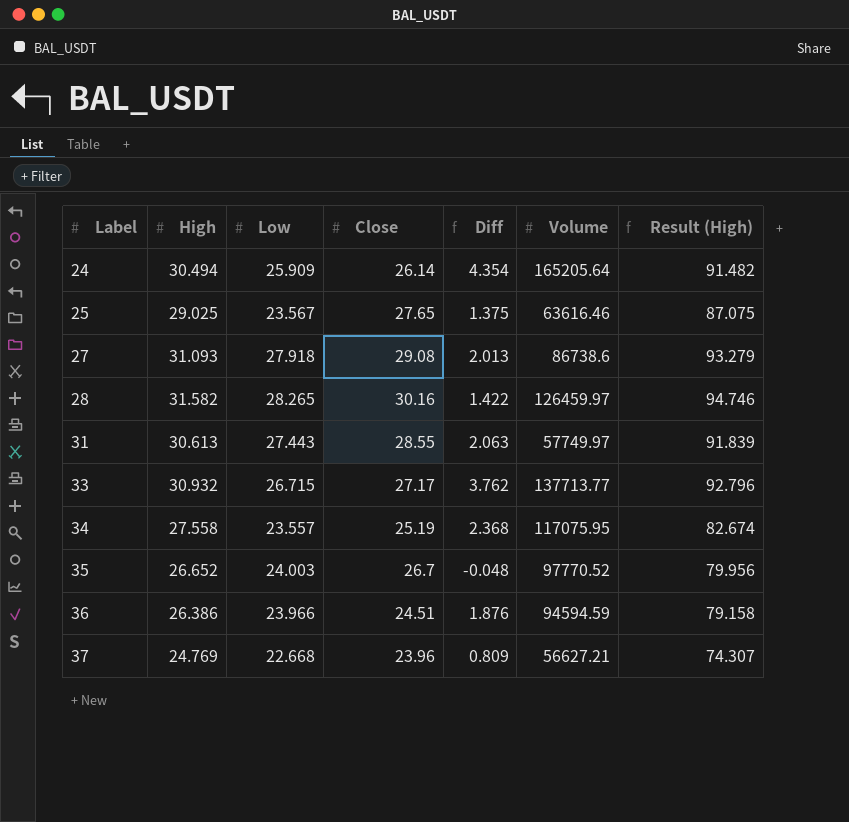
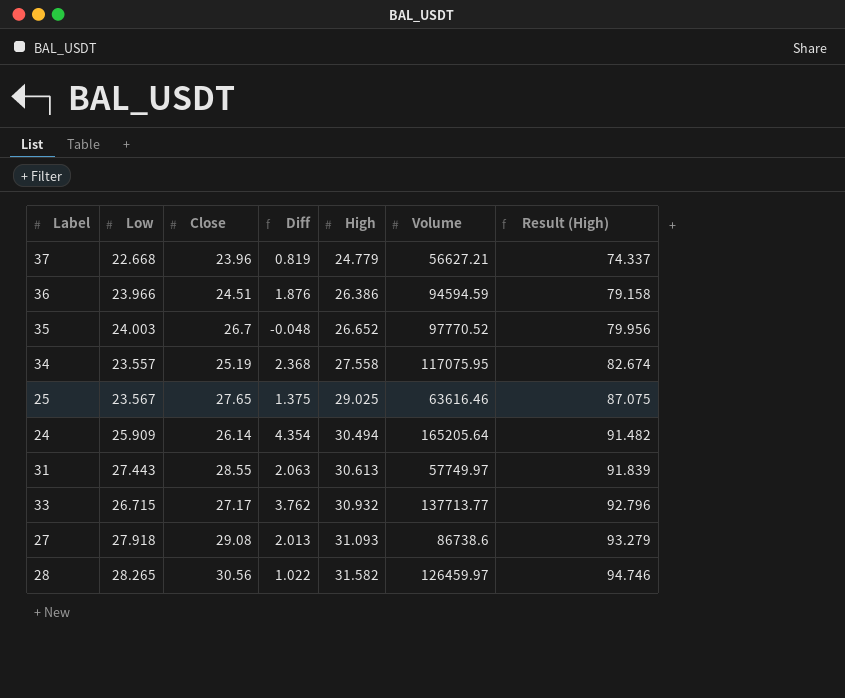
row order: Label ascending -> High ascending
column High | position: 2 -> 5
37 | Diff: 0.809 -> 0.819
37 | High: 24.769 -> 24.779
37 | Result (High): 74.307 -> 74.337
28 | Close: 30.16 -> 30.56
28 | Diff: 1.422 -> 1.022

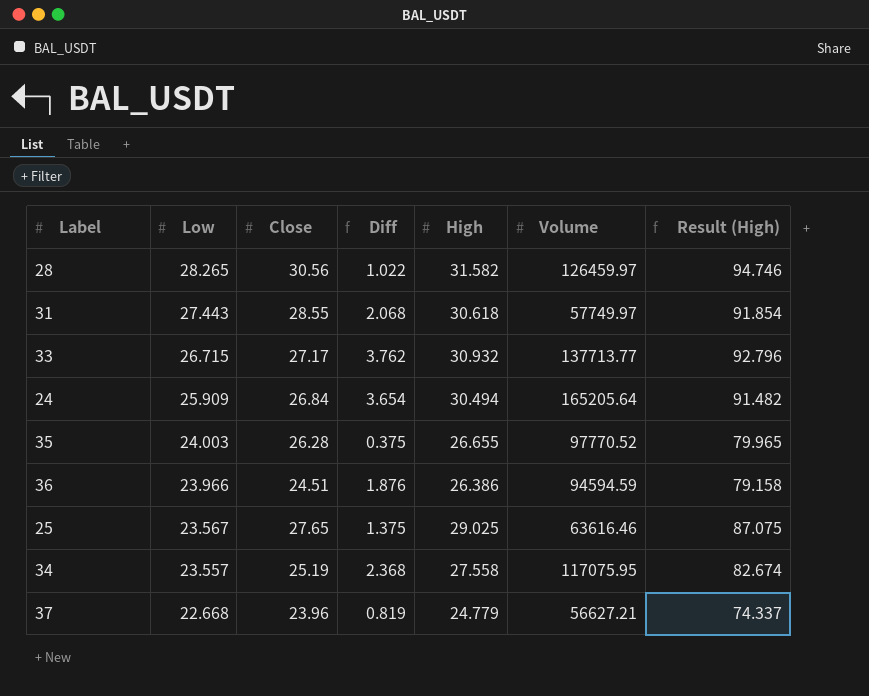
row order: High ascending -> Low descending
row 27: 27.918 | 29.08 | 2.013 | 31.093 | 86738.6 | 93.279 -> none
31 | Diff: 2.063 -> 2.068
31 | High: 30.613 -> 30.618
31 | Result (High): 91.839 -> 91.854
24 | Close: 26.14 -> 26.84
24 | Diff: 4.354 -> 3.654
35 | Close: 26.7 -> 26.28
35 | Diff: -0.048 -> 0.375
35 | High: 26.652 -> 26.655
35 | Result (High): 79.956 -> 79.965

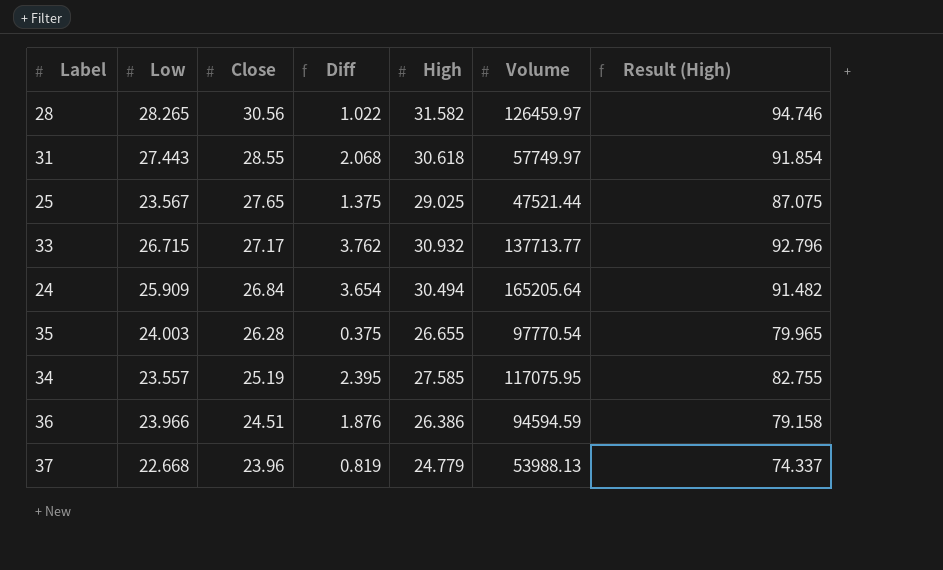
row order: Low descending -> Close descending
25 | Volume: 63616.46 -> 47521.44
35 | Volume: 97770.52 -> 97770.54
34 | Diff: 2.368 -> 2.395
34 | High: 27.558 -> 27.585
34 | Result (High): 82.674 -> 82.755
37 | Volume: 56627.21 -> 53988.13

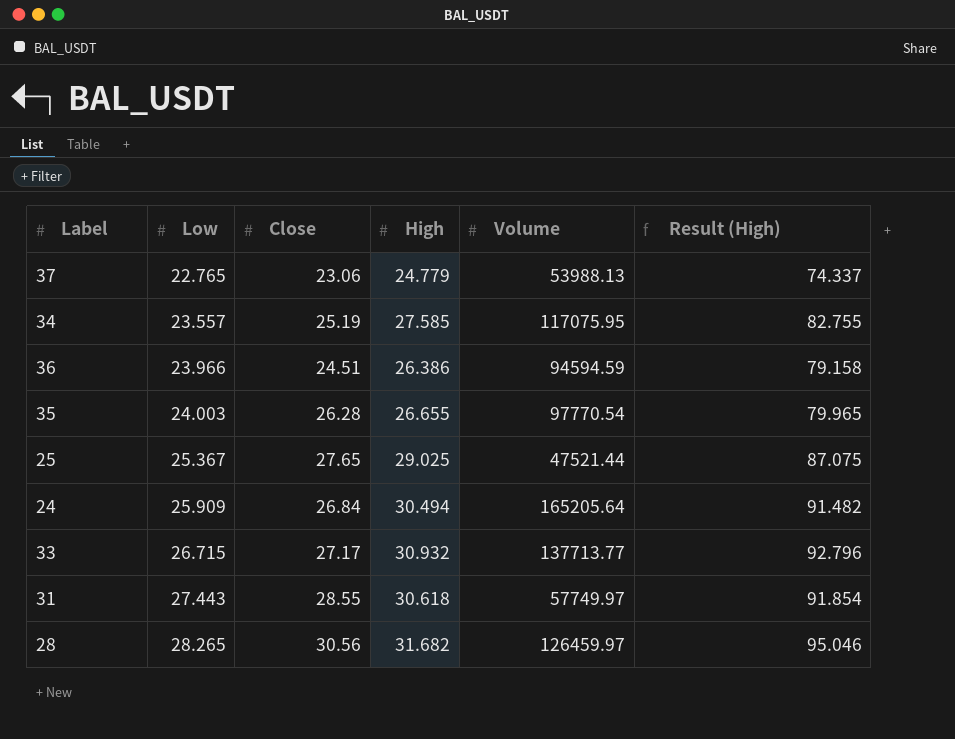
row order: Close descending -> Low ascending
column Diff | formula: [High] - [Close] -> none
37 | Low: 22.668 -> 22.765
37 | Close: 23.96 -> 23.06
25 | Low: 23.567 -> 25.367
28 | High: 31.582 -> 31.682
28 | Result (High): 94.746 -> 95.046

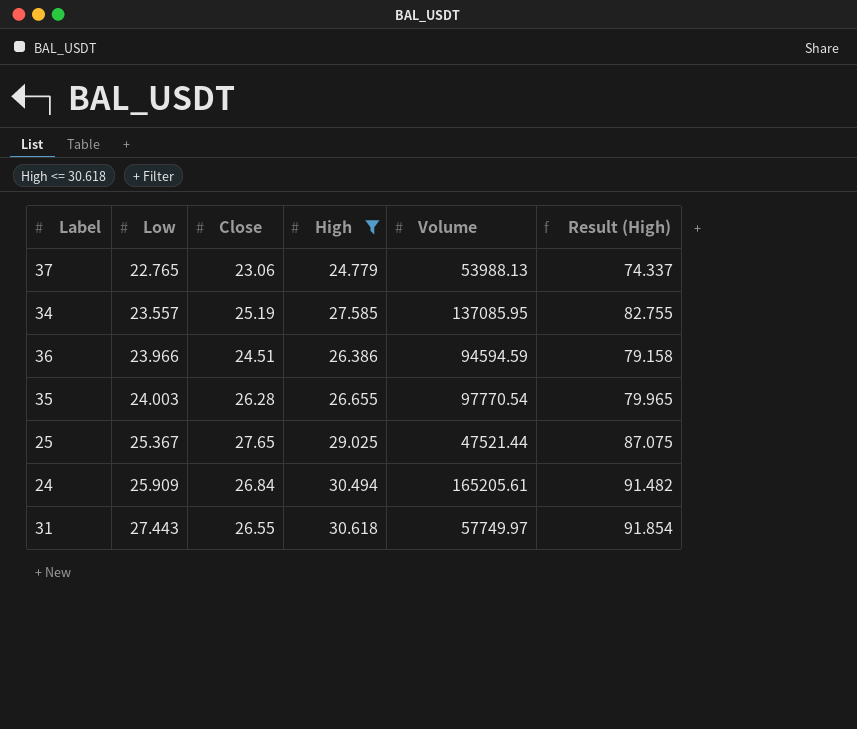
filter: none -> High <= 30.618
34 | Volume: 117075.95 -> 137085.95
24 | Volume: 165205.64 -> 165205.61
31 | Close: 28.55 -> 26.55

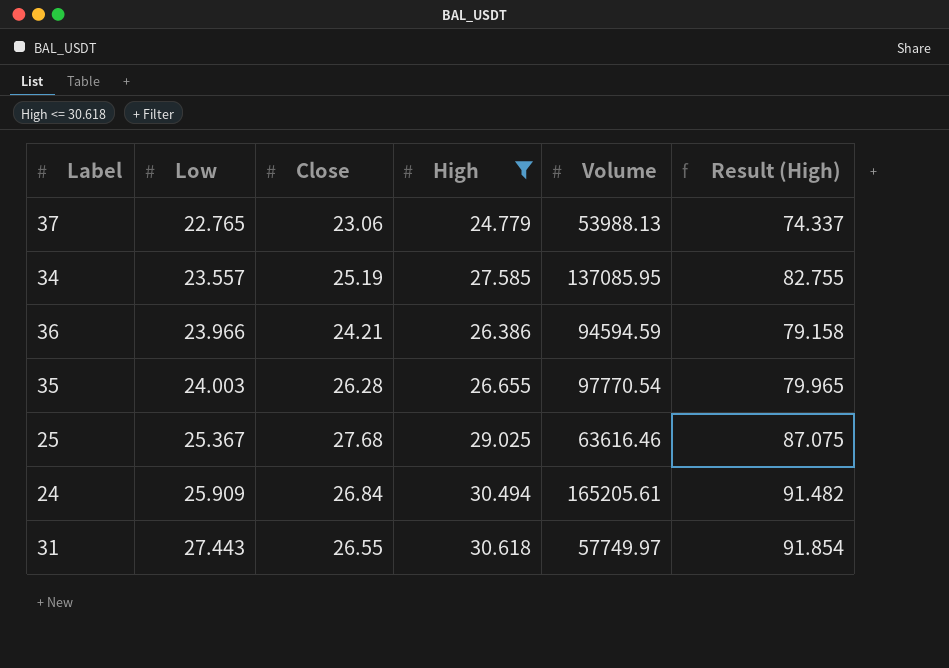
36 | Close: 24.51 -> 24.21
25 | Close: 27.65 -> 27.68
25 | Volume: 47521.44 -> 63616.46

